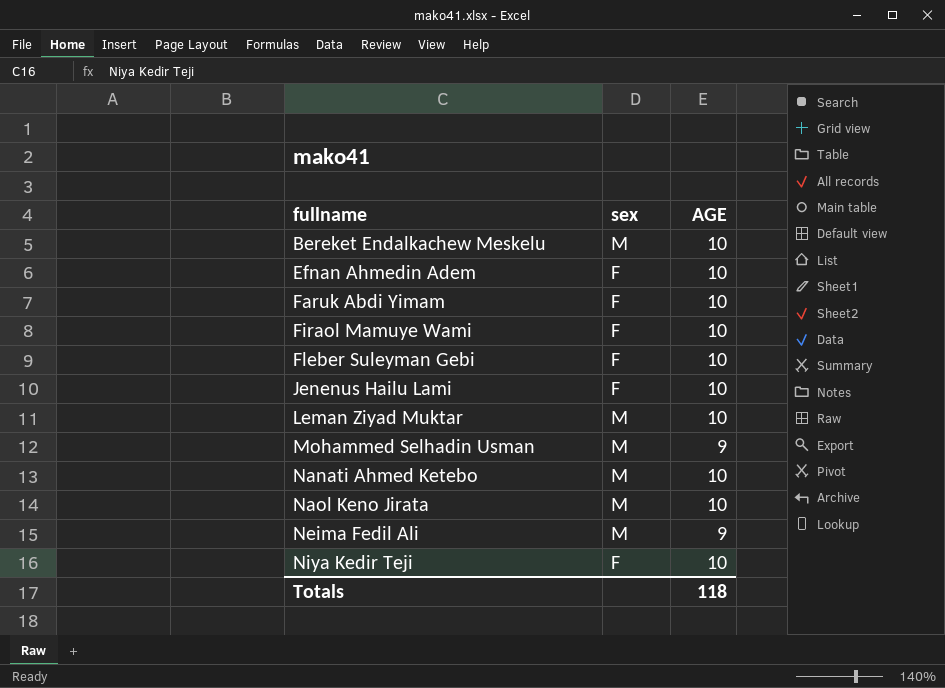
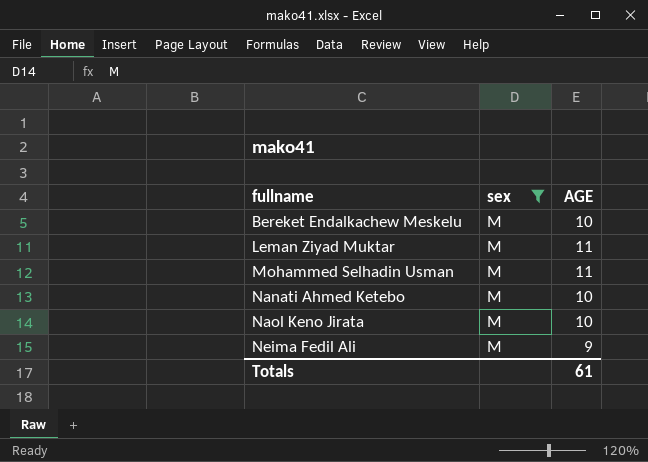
filter: none -> sex = M
Leman Ziyad Muktar | AGE: 10 -> 11
Mohammed Selhadin Usman | AGE: 9 -> 11
Totals | AGE: 118 -> 61

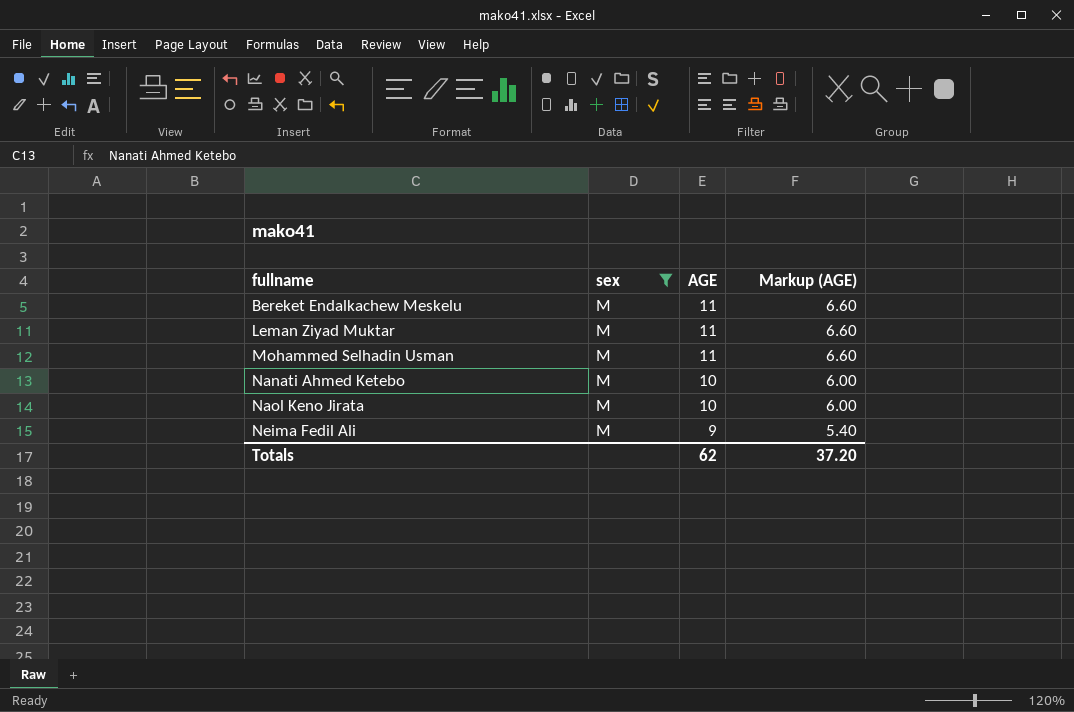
column Markup (AGE) | formula: none -> [AGE] * 0.6
Bereket Endalkachew Meskelu | AGE: 10 -> 11
Totals | AGE: 61 -> 62

